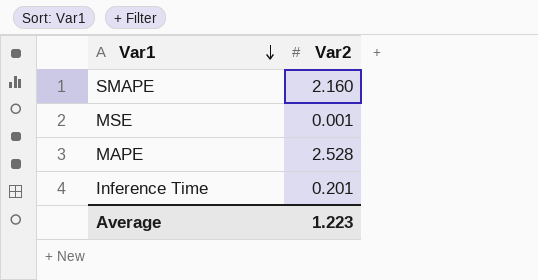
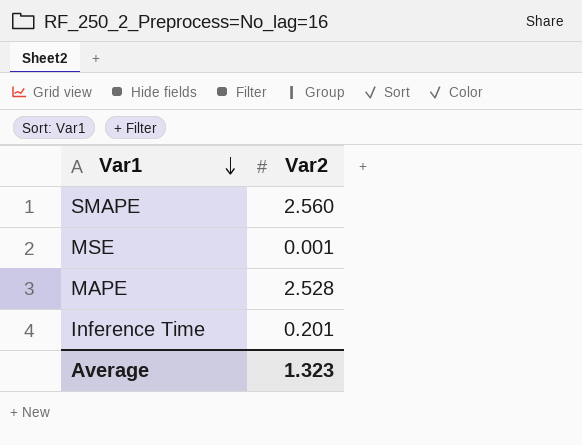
SMAPE | Var2: 2.160 -> 2.560
Average | Var2: 1.223 -> 1.323

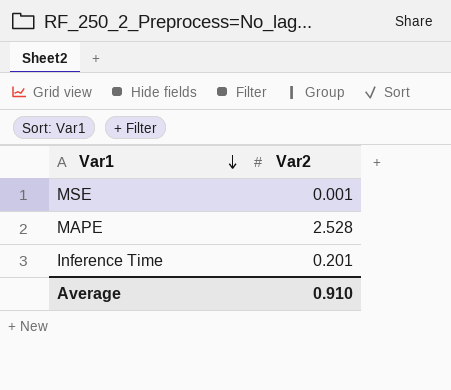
row SMAPE: 2.560 -> none
Average | Var2: 1.323 -> 0.910

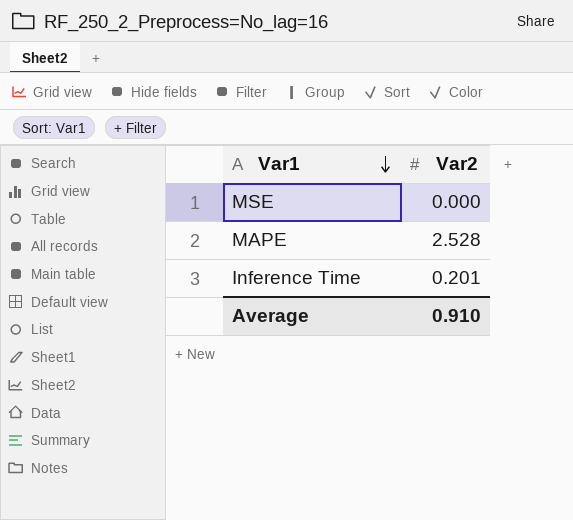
MSE | Var2: 0.001 -> 0.000

